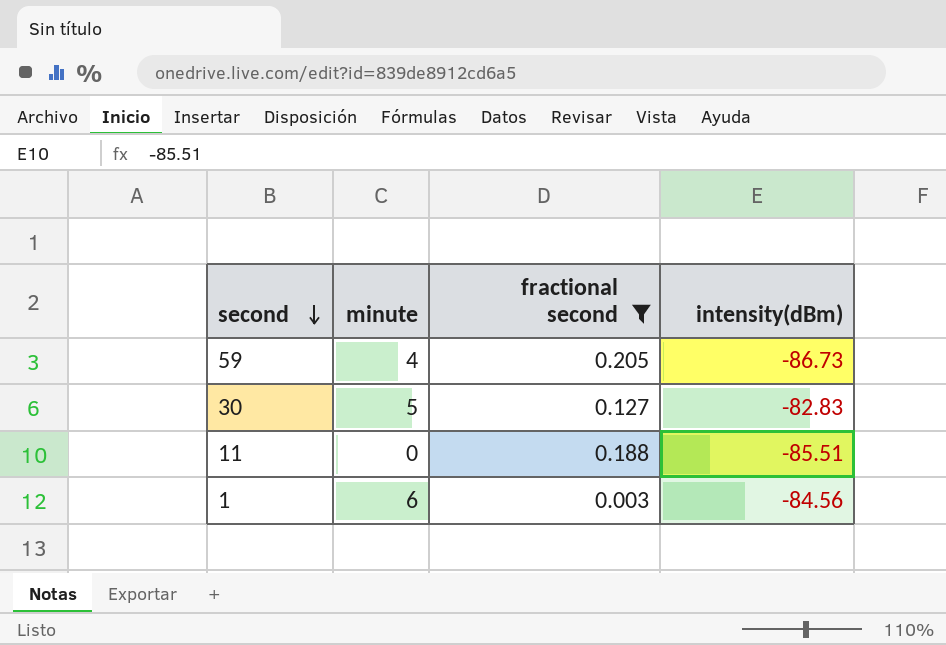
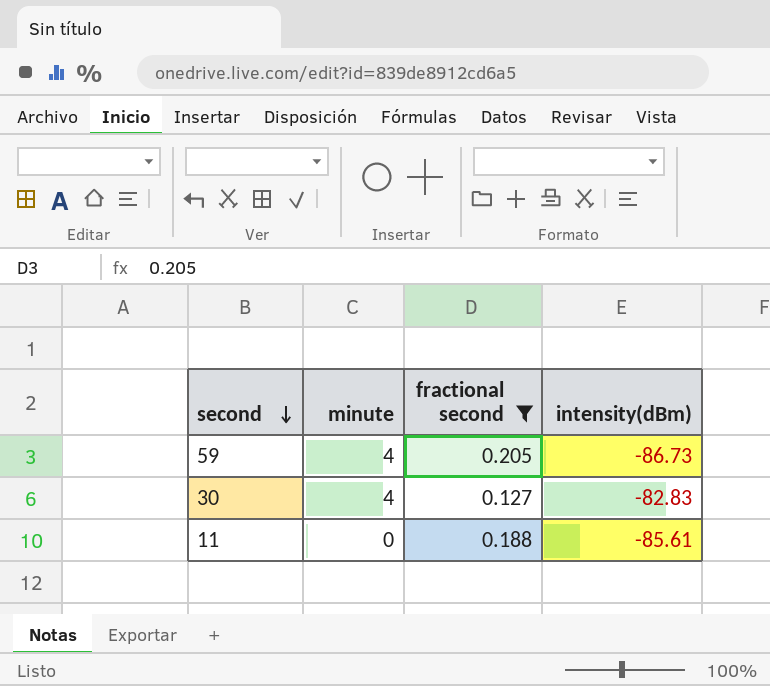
row 1: 6 | 0.003 | -84.56 -> none
30 | minute: 5 -> 4
11 | intensity(dBm): -85.51 -> -85.61

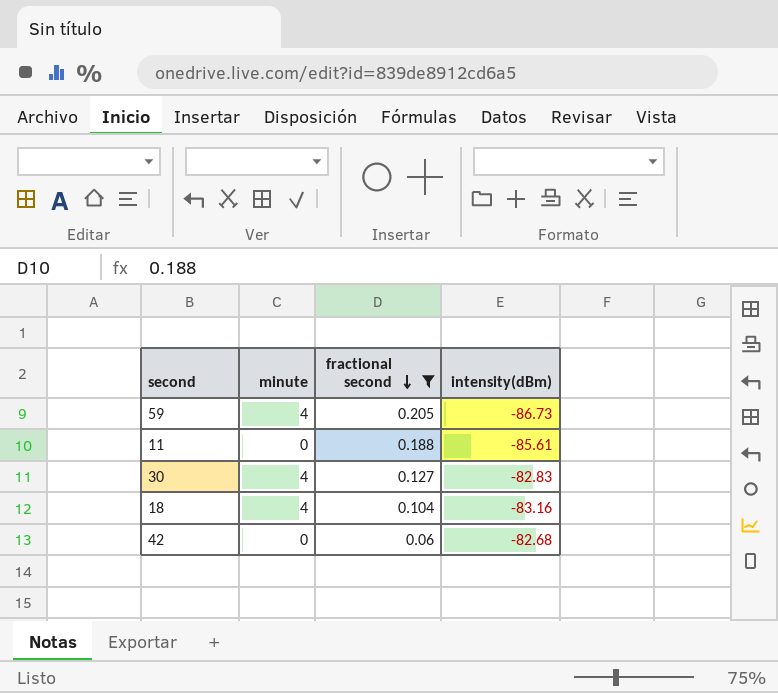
row order: second descending -> fractional second descending
row 18: none -> 4 | 0.104 | -83.16
row 42: none -> 0 | 0.06 | -82.68

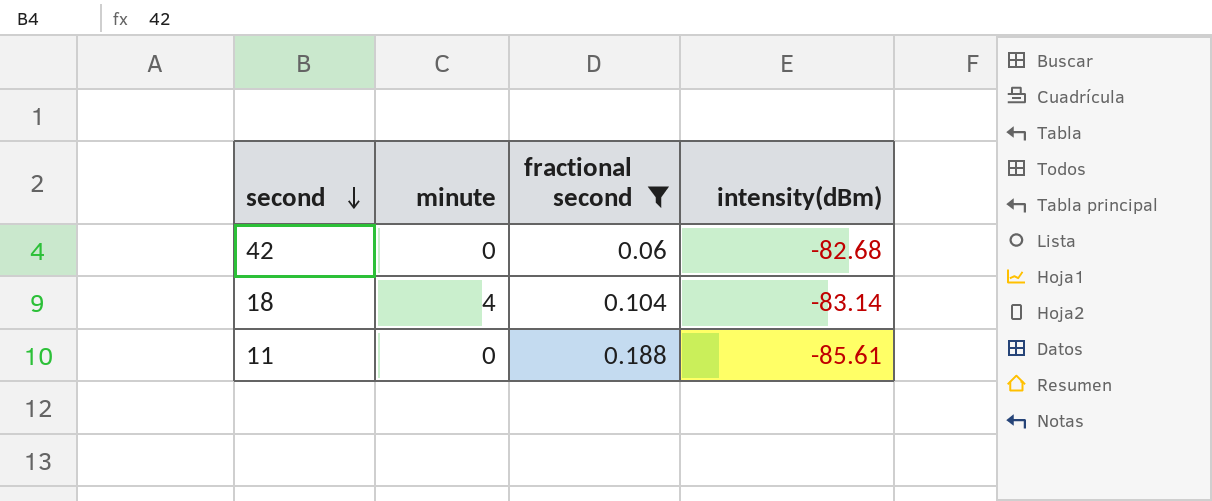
row order: fractional second descending -> second descending
row 59: 4 | 0.205 | -86.73 -> none
row 30: 4 | 0.127 | -82.83 -> none
18 | intensity(dBm): -83.16 -> -83.14

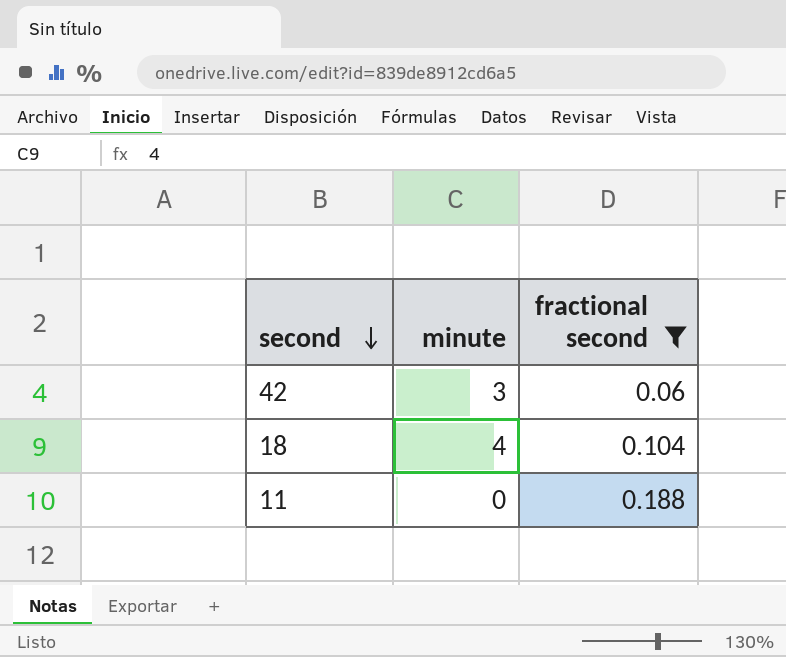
column intensity(dBm) | position: 4 -> none
42 | minute: 0 -> 3

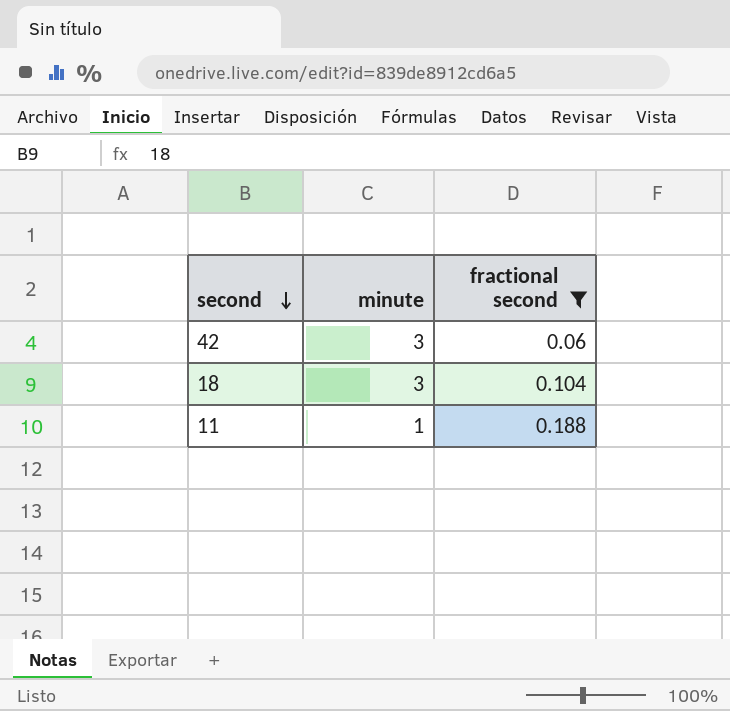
18 | minute: 4 -> 3
11 | minute: 0 -> 1

